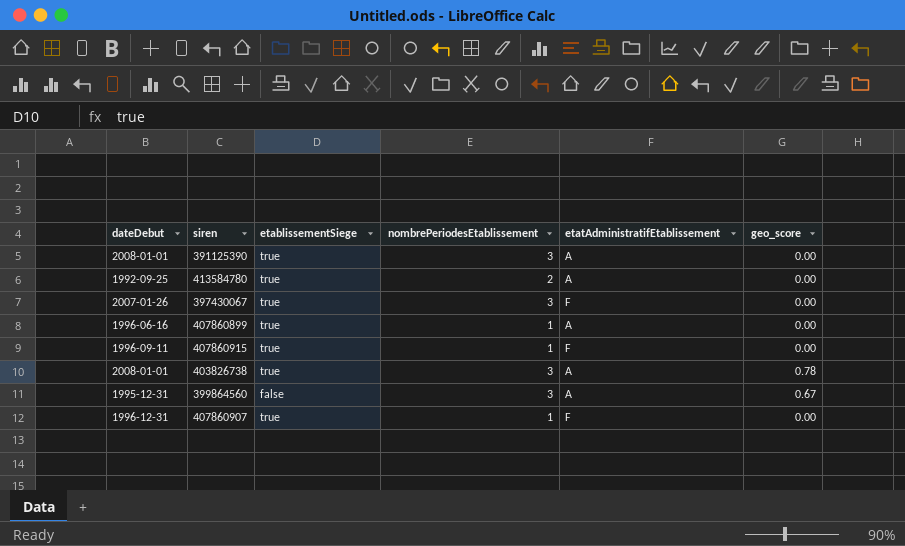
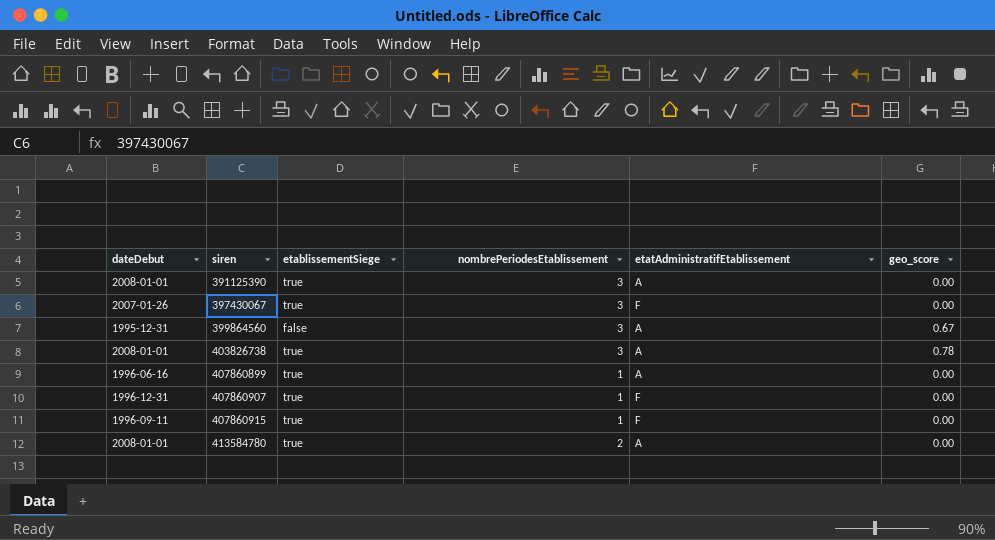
row order: none -> siren ascending
413584780 | dateDebut: 1992-09-25 -> 2008-01-01

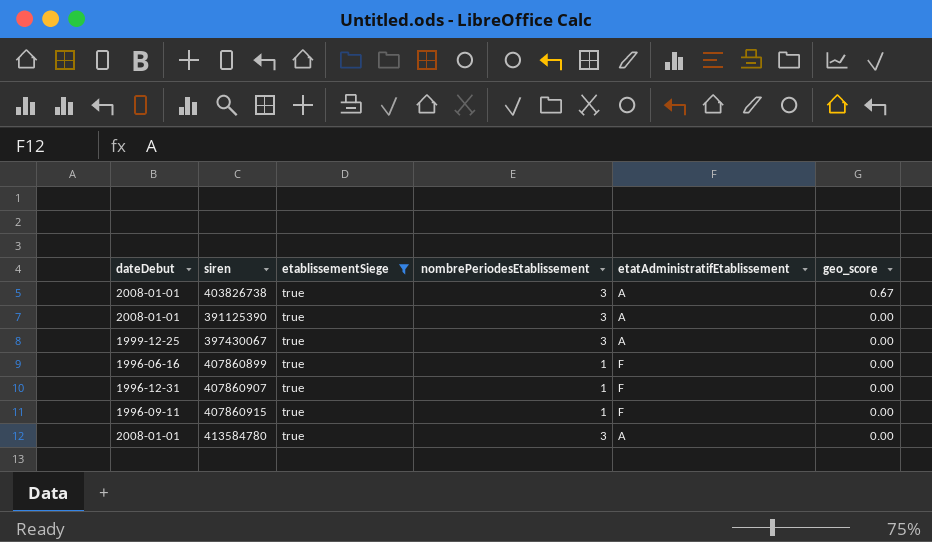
filter: none -> etablissementSiege = true
row order: siren ascending -> geo_score descending
403826738 | geo_score: 0.78 -> 0.67
397430067 | dateDebut: 2007-01-26 -> 1999-12-25
397430067 | etatAdministratifEtablissement: F -> A
407860899 | etatAdministratifEtablissement: A -> F
413584780 | nombrePeriodesEtablissement: 2 -> 3

